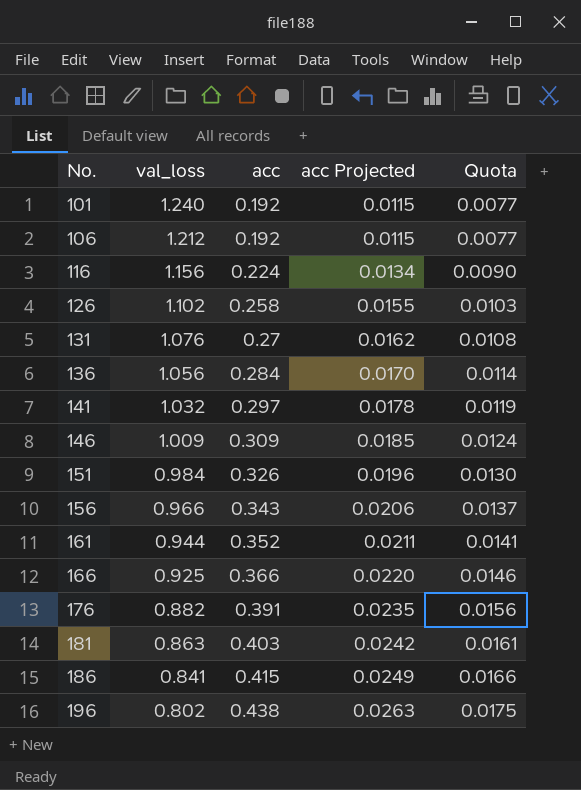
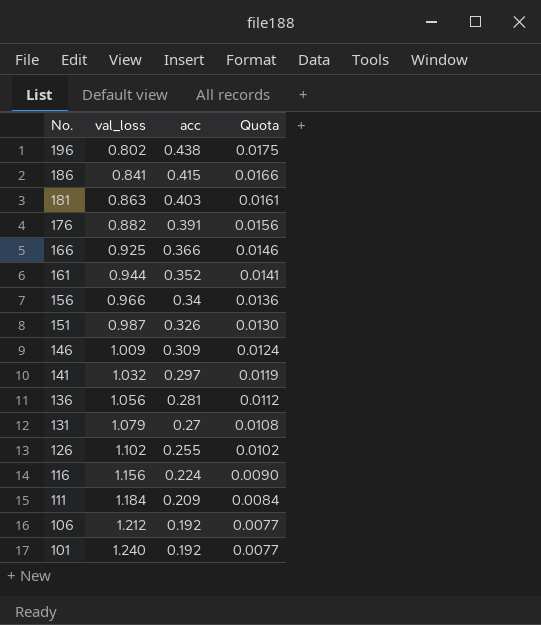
row order: No. ascending -> No. descending
column acc Projected | formula: [acc] * 0.06 -> none
156 | acc: 0.343 -> 0.34
156 | Quota: 0.0137 -> 0.0136
151 | val_loss: 0.984 -> 0.987
136 | acc: 0.284 -> 0.281
136 | Quota: 0.0114 -> 0.0112
131 | val_loss: 1.076 -> 1.079
126 | acc: 0.258 -> 0.255
126 | Quota: 0.0103 -> 0.0102
row 111: none -> 1.184 | 0.209 | 0.0084

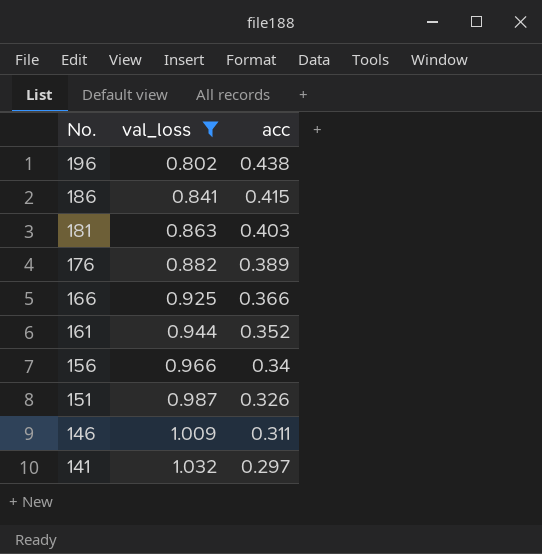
filter: none -> val_loss <= 1.032
column Quota | formula: [acc] * 0.04 -> none
176 | acc: 0.391 -> 0.389
146 | acc: 0.309 -> 0.311

